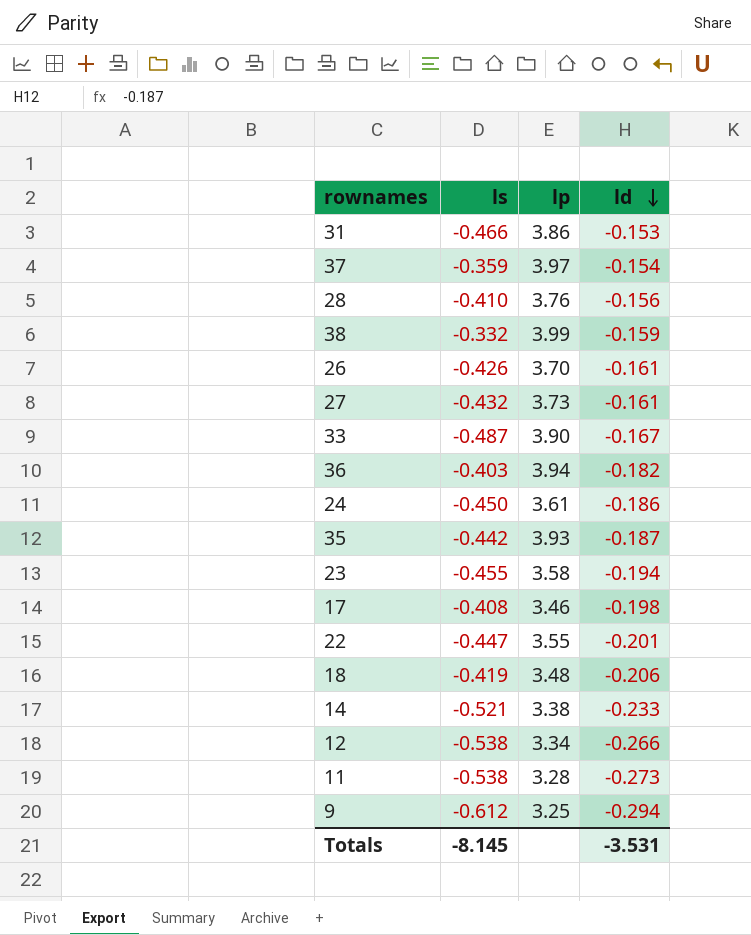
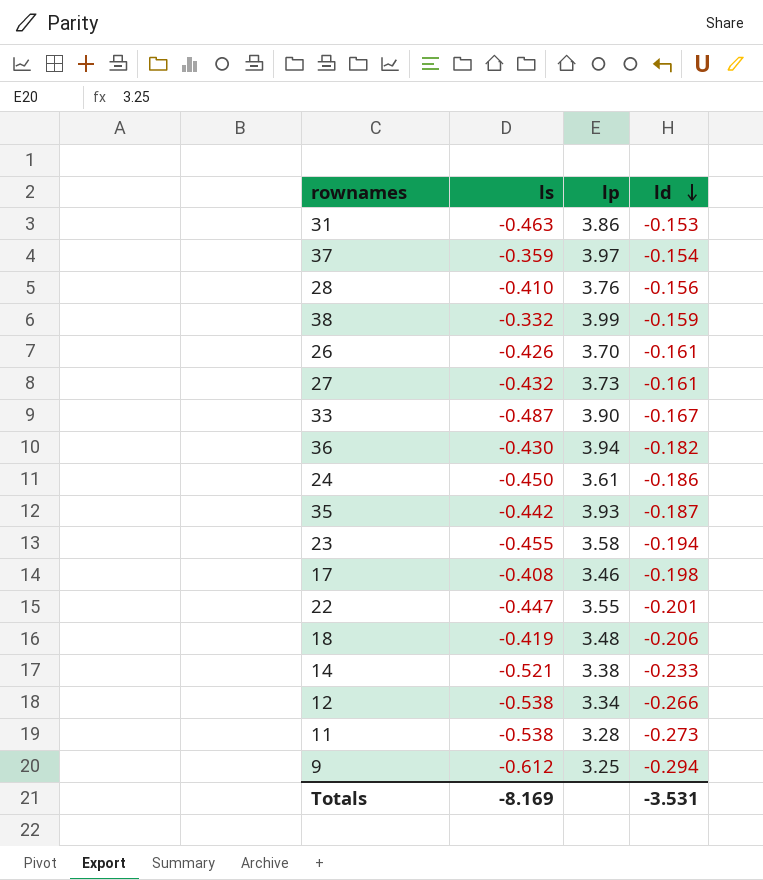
31 | ls: -0.466 -> -0.463
36 | ls: -0.403 -> -0.430
Totals | ls: -8.145 -> -8.169

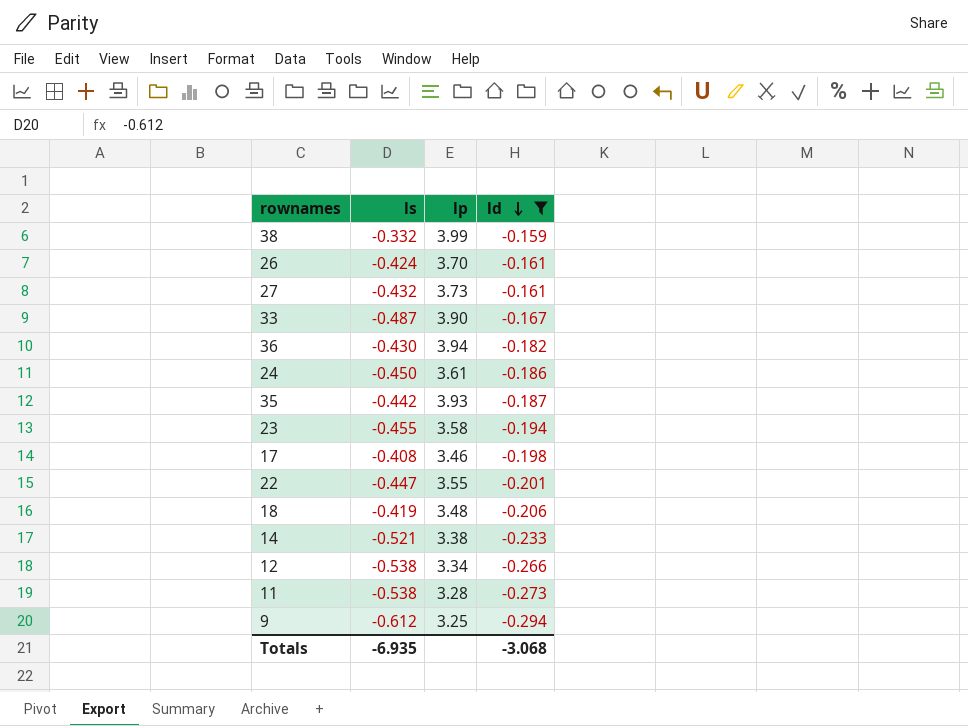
filter: none -> ld <= -0.159
26 | ls: -0.426 -> -0.424
Totals | ls: -8.169 -> -6.935
Totals | ld: -3.531 -> -3.068

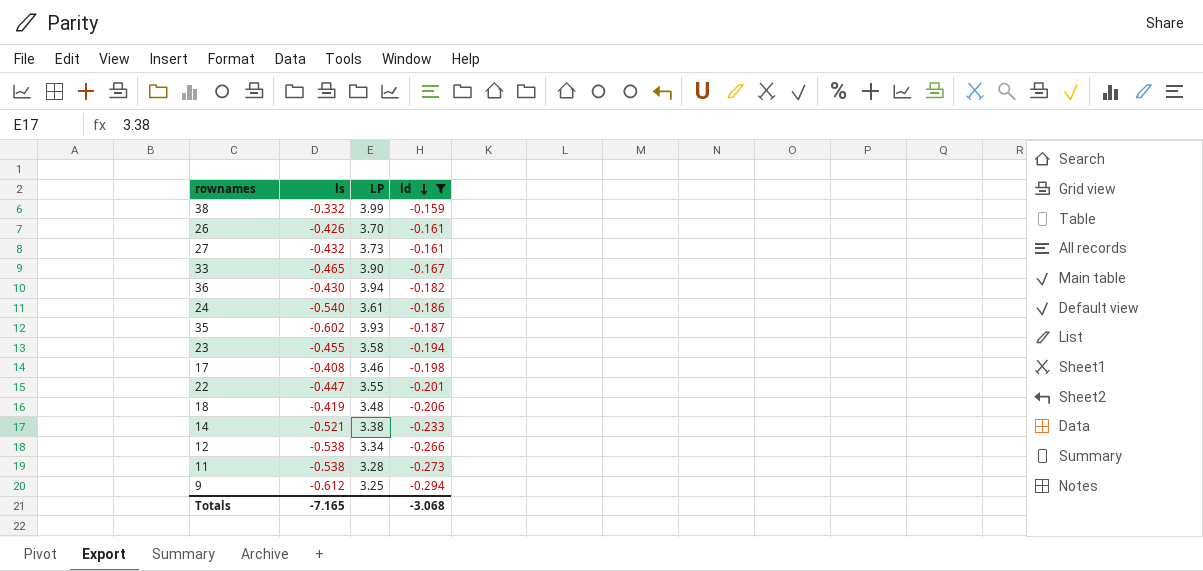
column name: lp -> LP
26 | ls: -0.424 -> -0.426
33 | ls: -0.487 -> -0.465
24 | ls: -0.450 -> -0.540
35 | ls: -0.442 -> -0.602
Totals | ls: -6.935 -> -7.165

